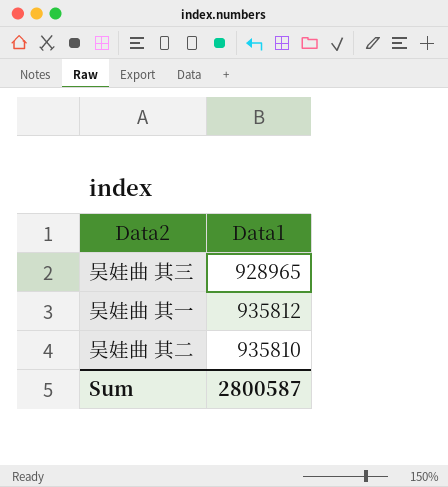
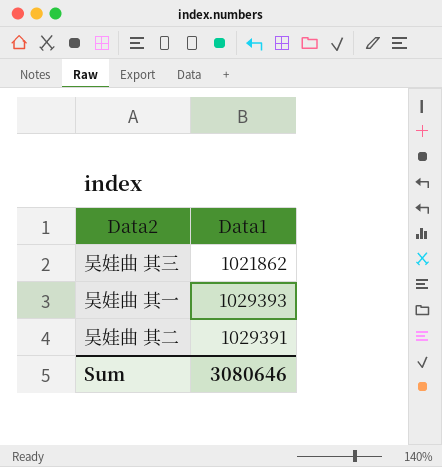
吴娃曲 其三 | Data1: 928965 -> 1021862
吴娃曲 其一 | Data1: 935812 -> 1029393
吴娃曲 其二 | Data1: 935810 -> 1029391
Sum | Data1: 2800587 -> 3080646

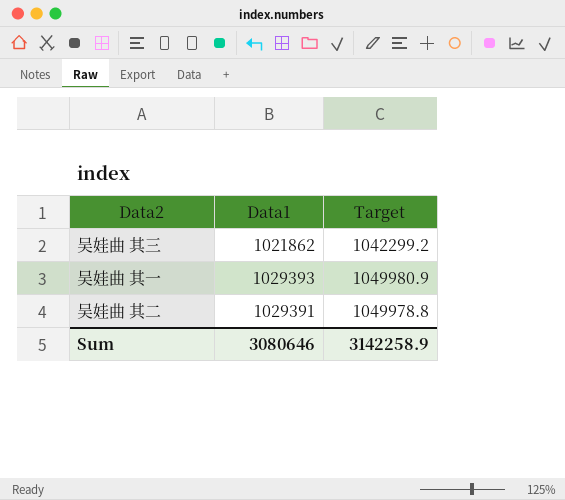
column Target | formula: none -> [Data1] * 1.02

